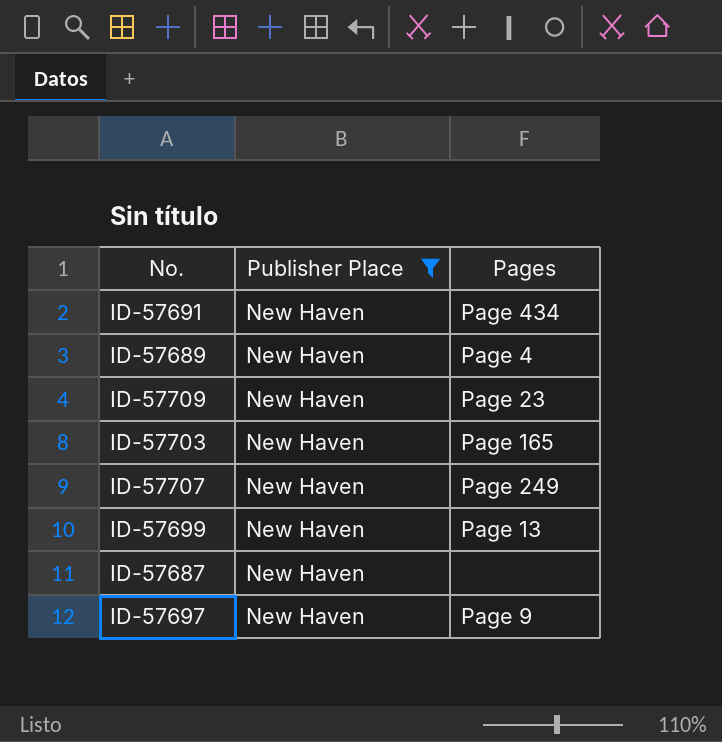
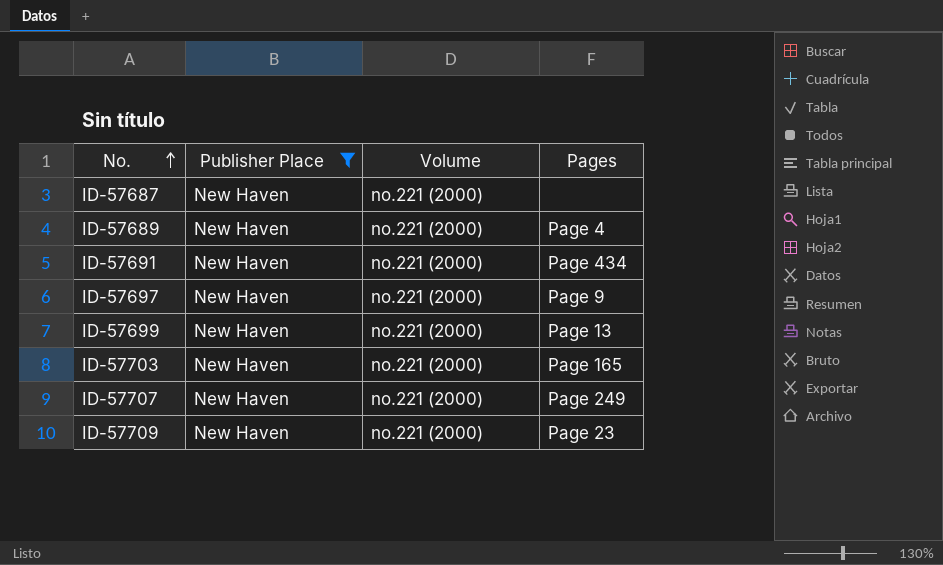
row order: none -> No. ascending
column Volume | position: none -> 3

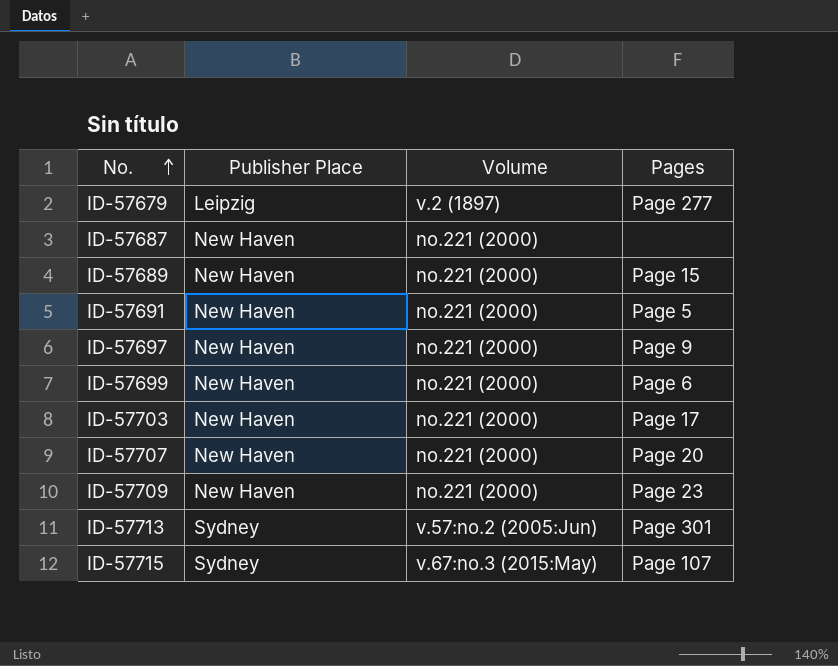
filter: Publisher Place = New Haven -> none
ID-57689 | Pages: Page 4 -> Page 15
ID-57691 | Pages: Page 434 -> Page 5
ID-57699 | Pages: Page 13 -> Page 6
ID-57703 | Pages: Page 165 -> Page 17
ID-57707 | Pages: Page 249 -> Page 20

